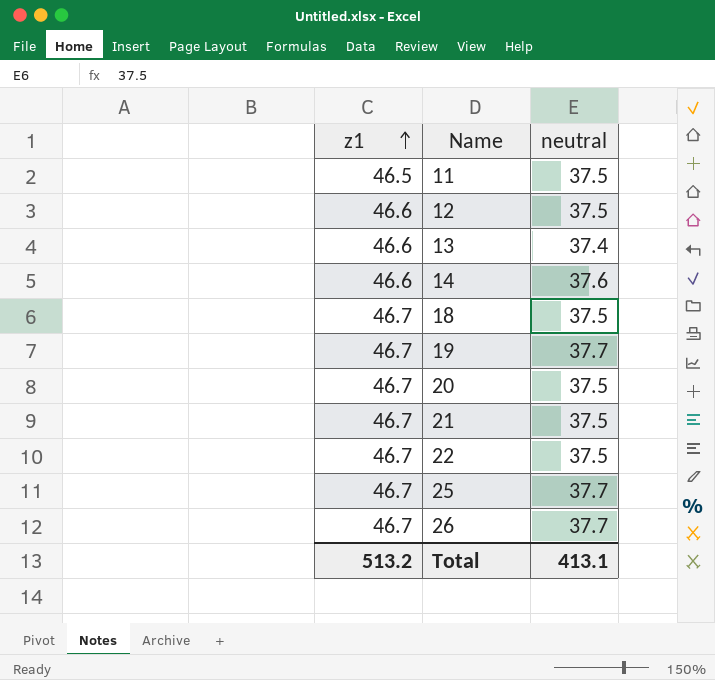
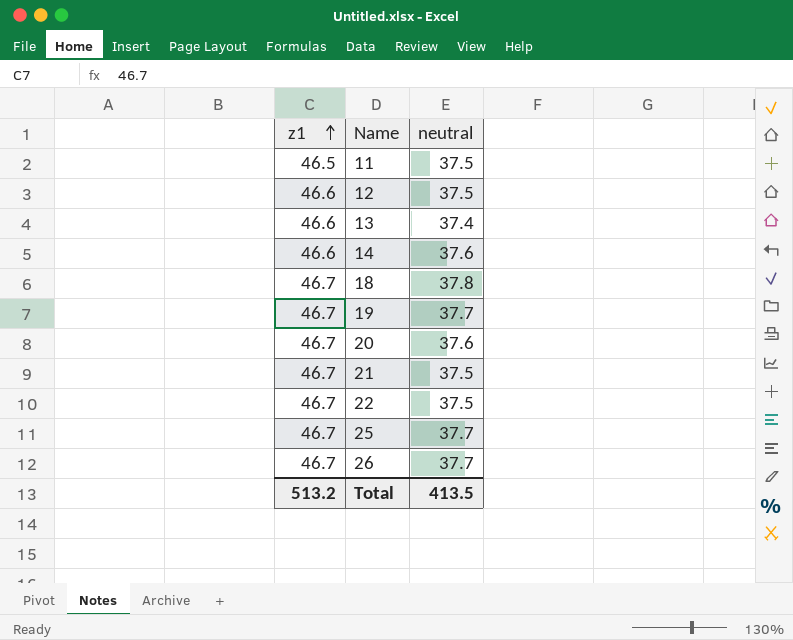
18 | neutral: 37.5 -> 37.8
20 | neutral: 37.5 -> 37.6
Total | neutral: 413.1 -> 413.5

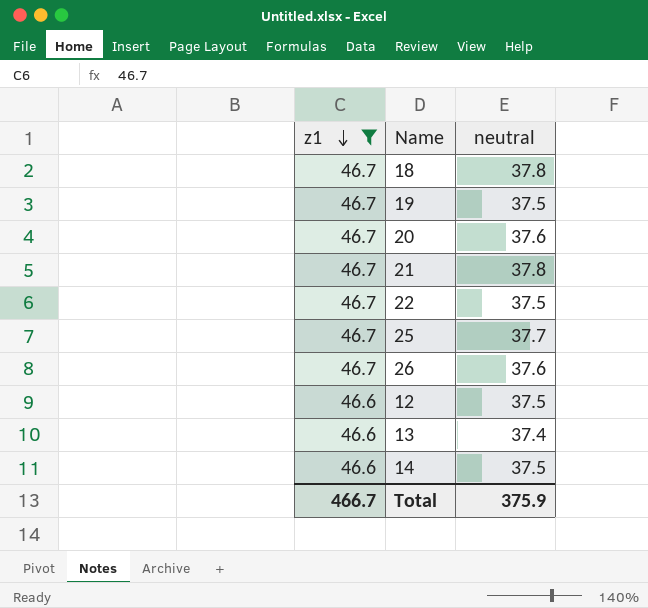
filter: none -> z1 != 46.5
row order: z1 ascending -> z1 descending
19 | neutral: 37.7 -> 37.5
21 | neutral: 37.5 -> 37.8
26 | neutral: 37.7 -> 37.6
14 | neutral: 37.6 -> 37.5
Total | z1: 513.2 -> 466.7
Total | neutral: 413.5 -> 375.9

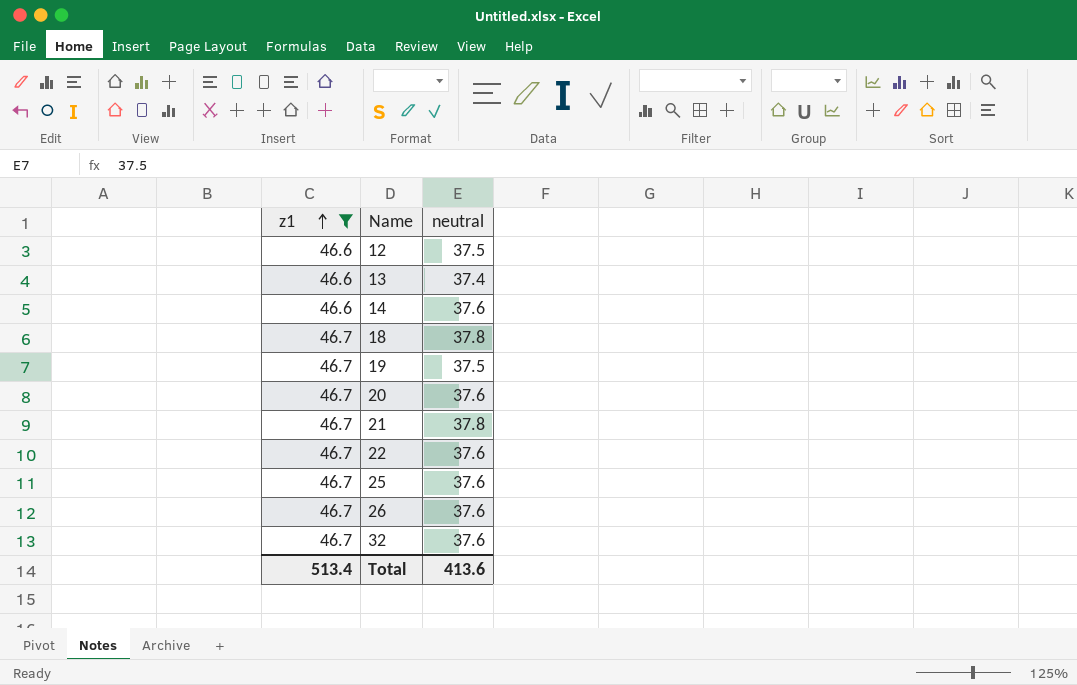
row order: z1 descending -> z1 ascending
14 | neutral: 37.5 -> 37.6
22 | neutral: 37.5 -> 37.6
25 | neutral: 37.7 -> 37.6
row 32: none -> 46.7 | 37.6
Total | z1: 466.7 -> 513.4
Total | neutral: 375.9 -> 413.6

